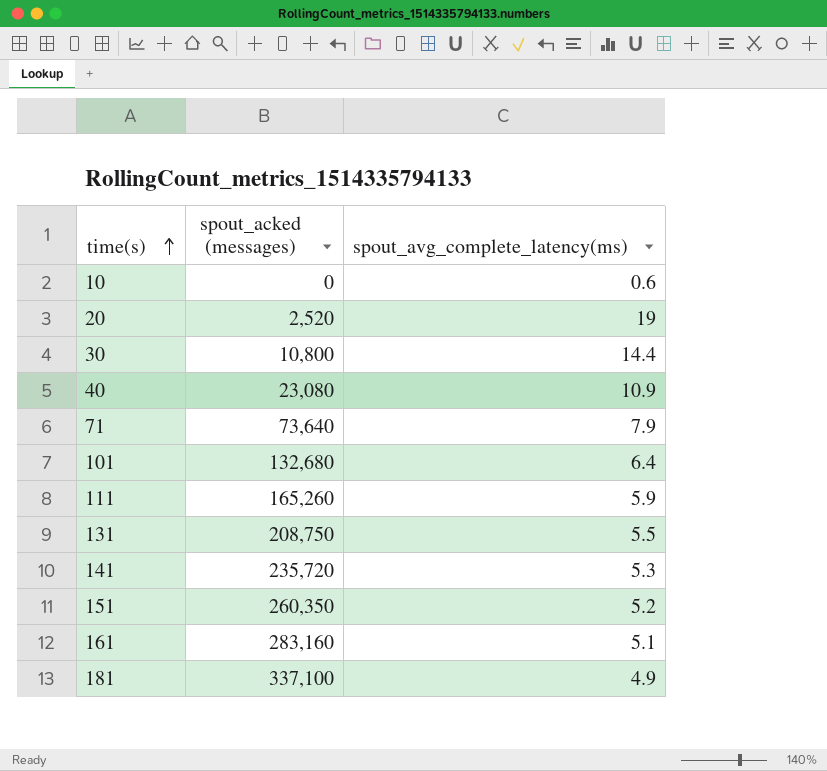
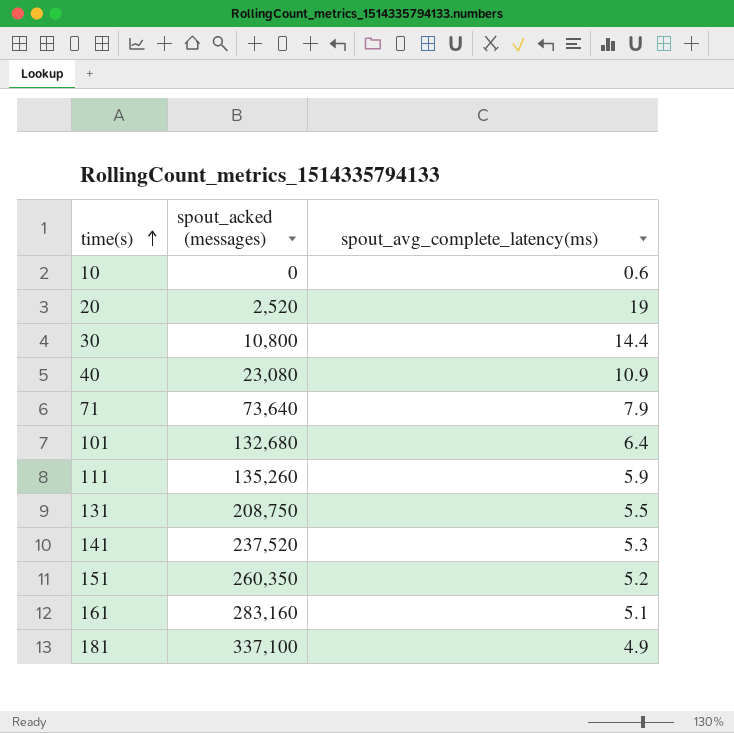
111 | spout_acked (messages): 165,260 -> 135,260
141 | spout_acked (messages): 235,720 -> 237,520

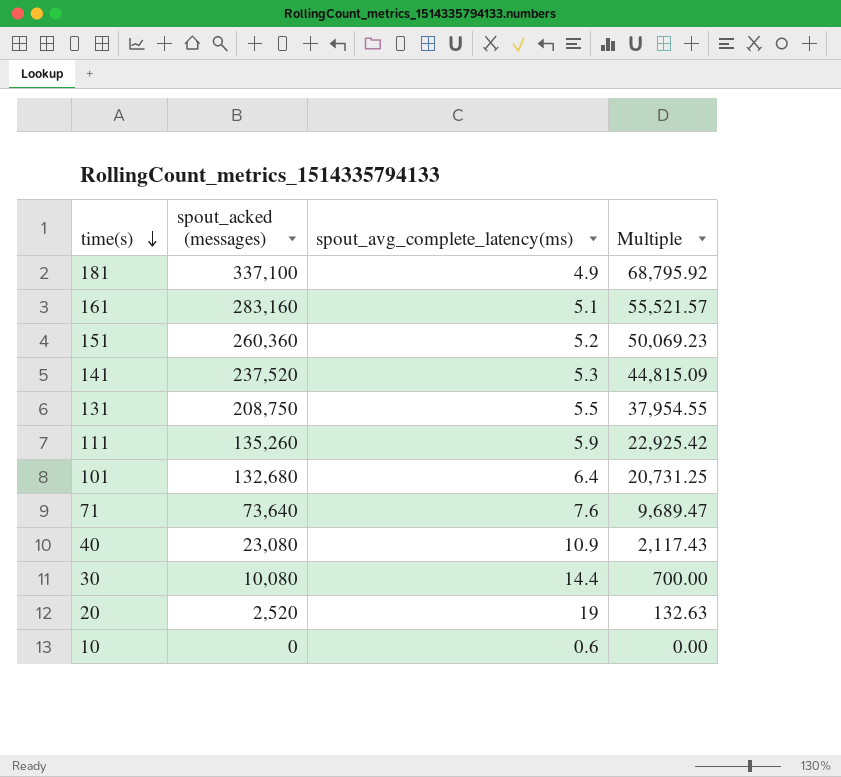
row order: time(s) ascending -> time(s) descending
column Multiple | formula: none -> [spout_acked (messages)] / [spout_avg_complete_latency(ms)]
151 | spout_acked (messages): 260,350 -> 260,360
71 | spout_avg_complete_latency(ms): 7.9 -> 7.6
30 | spout_acked (messages): 10,800 -> 10,080

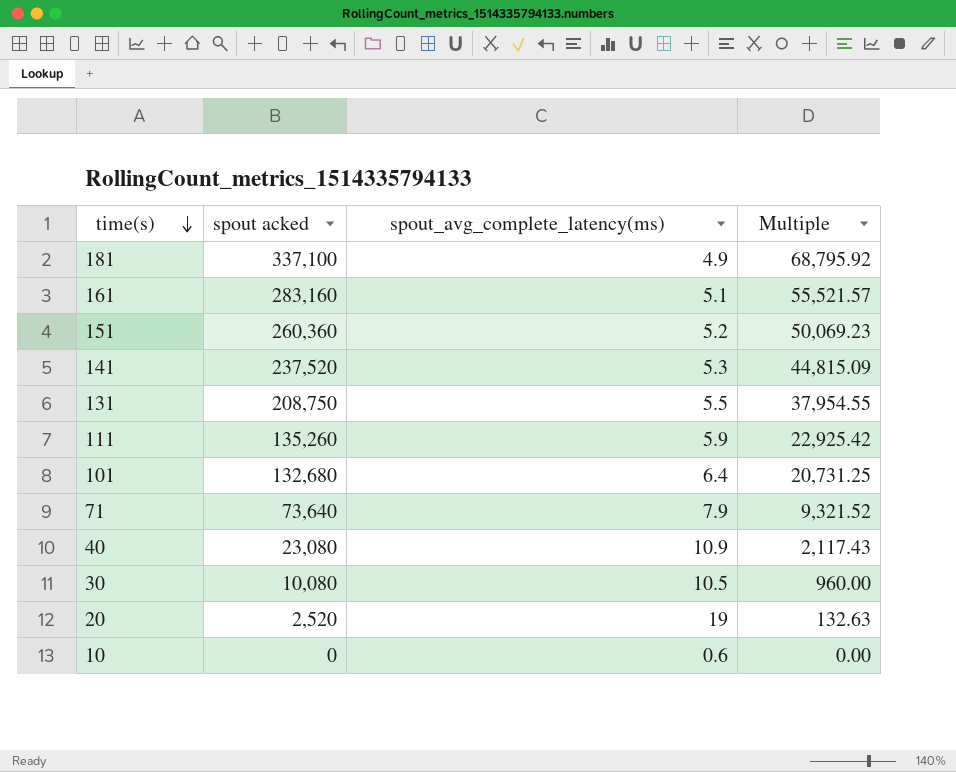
column name: spout_acked (messages) -> spout acked
71 | spout_avg_complete_latency(ms): 7.6 -> 7.9
71 | Multiple: 9,689.47 -> 9,321.52
30 | spout_avg_complete_latency(ms): 14.4 -> 10.5
30 | Multiple: 700.00 -> 960.00

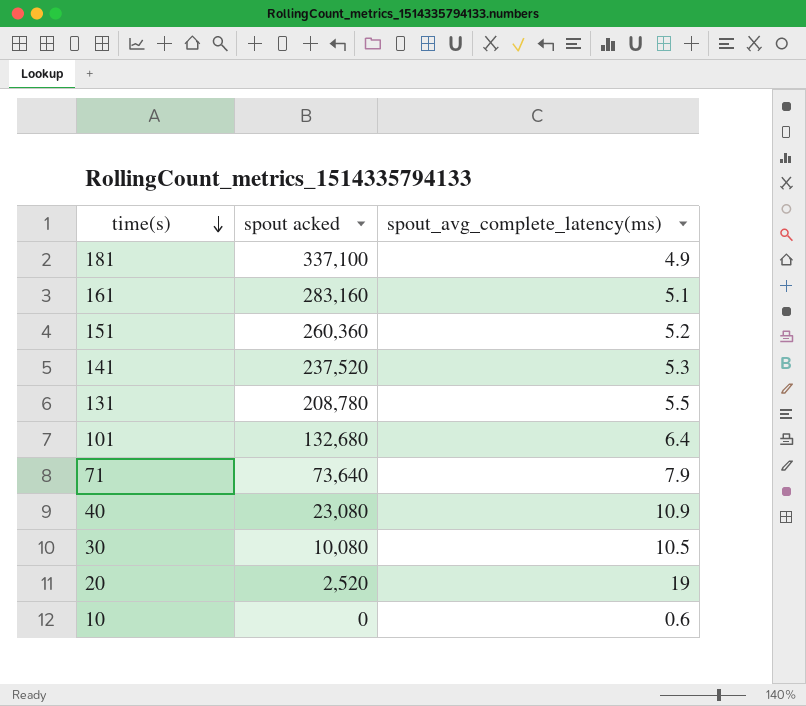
column Multiple | formula: [spout acked] / [spout_avg_complete_latency(ms)] -> none
row 111: 135,260 | 5.9 | 22,925.42 -> none
131 | spout acked: 208,750 -> 208,780

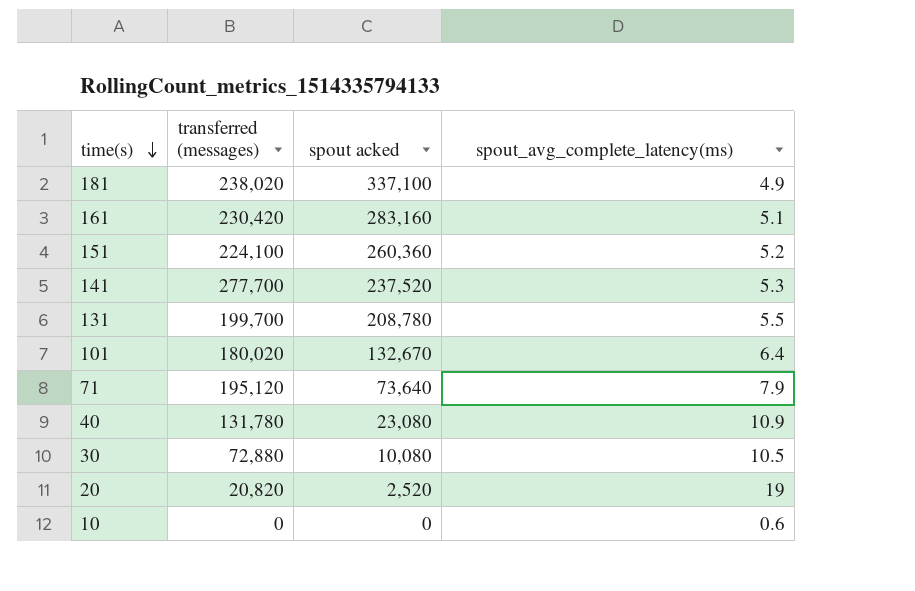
column transferred (messages) | position: none -> 2
101 | spout acked: 132,680 -> 132,670

